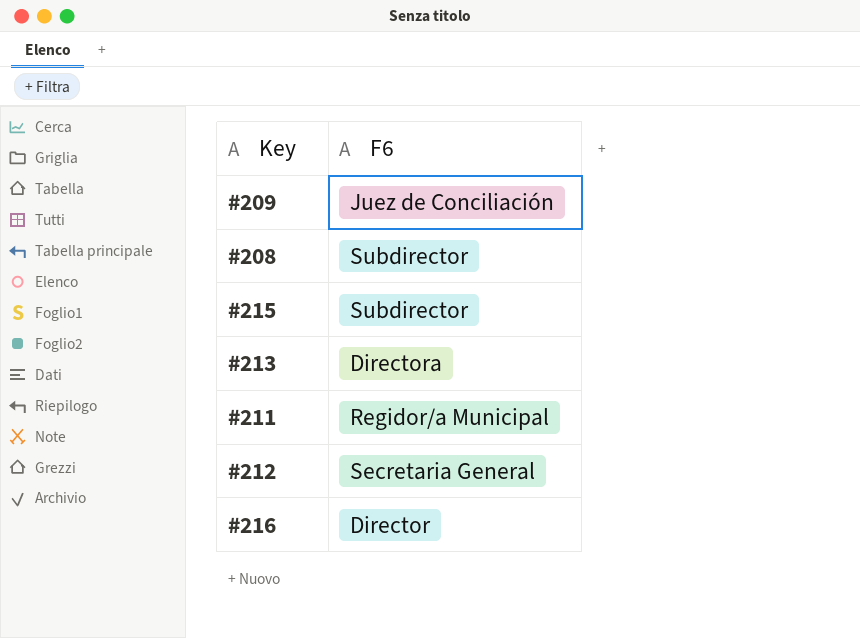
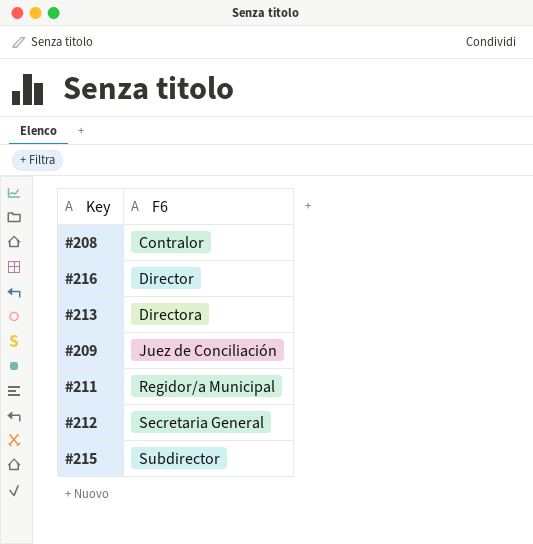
row order: none -> F6 ascending
#208 | F6: Subdirector -> Contralor

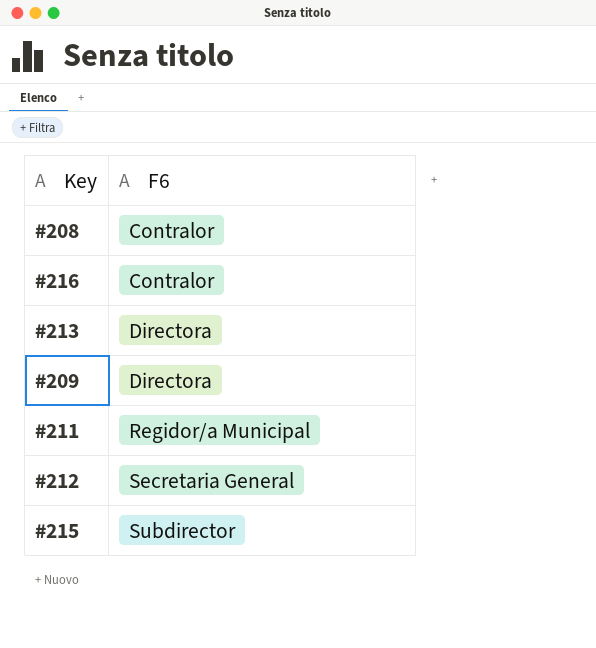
#216 | F6: Director -> Contralor
#209 | F6: Juez de Conciliación -> Directora

